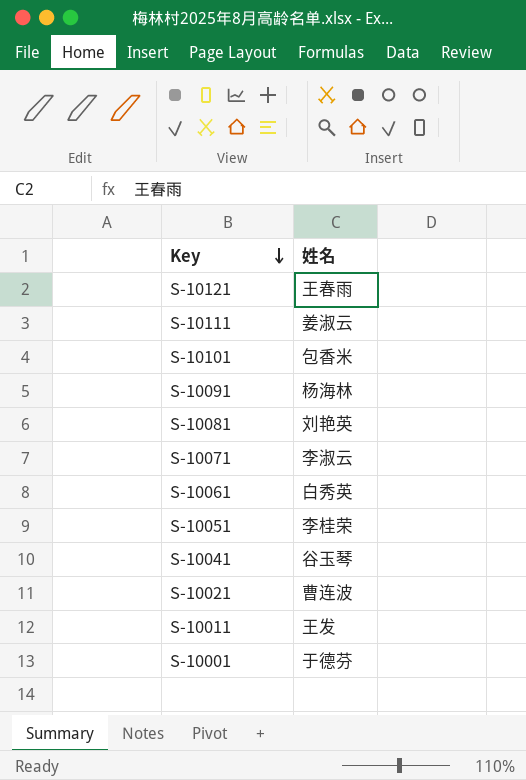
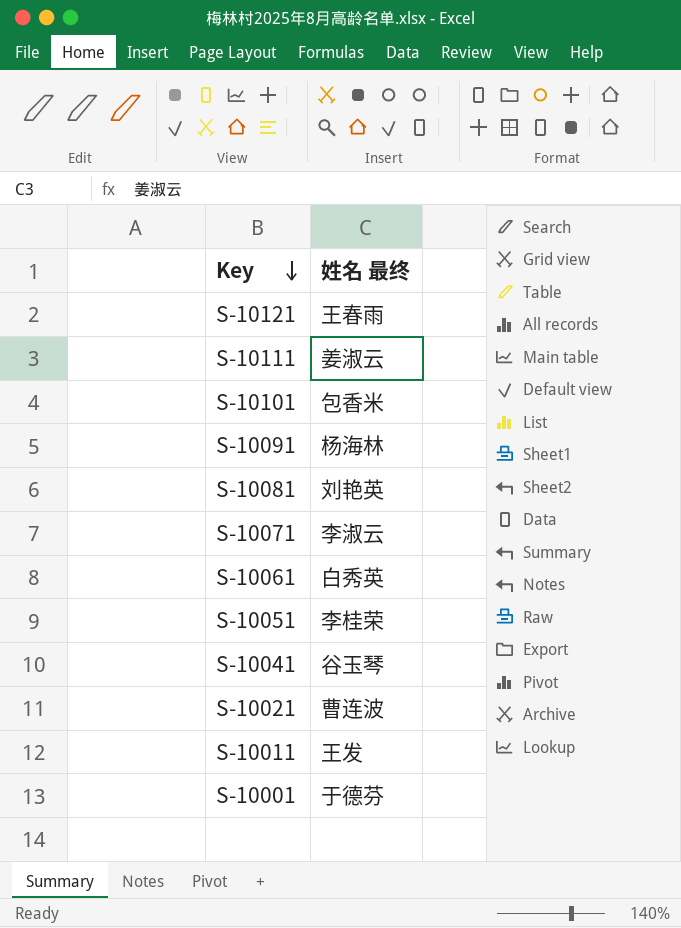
column name: 姓名 -> 姓名 最终

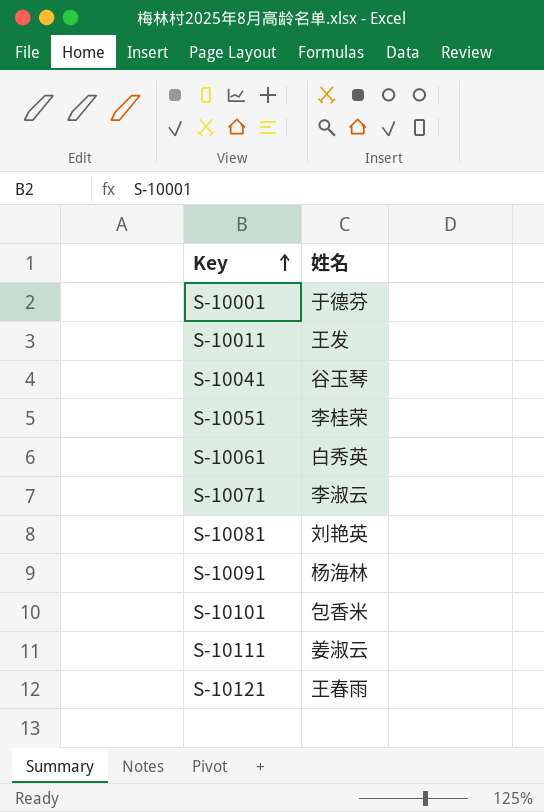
row order: Key descending -> Key ascending
column name: 姓名 最终 -> 姓名
row S-10021: 曹连波 -> none

